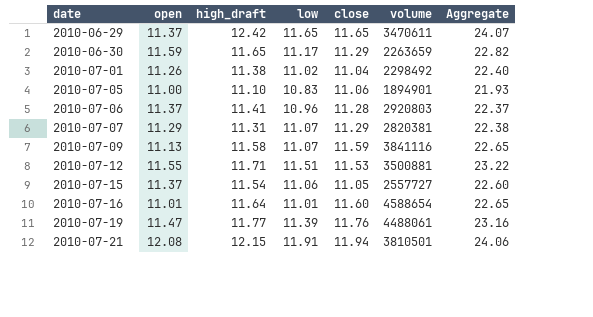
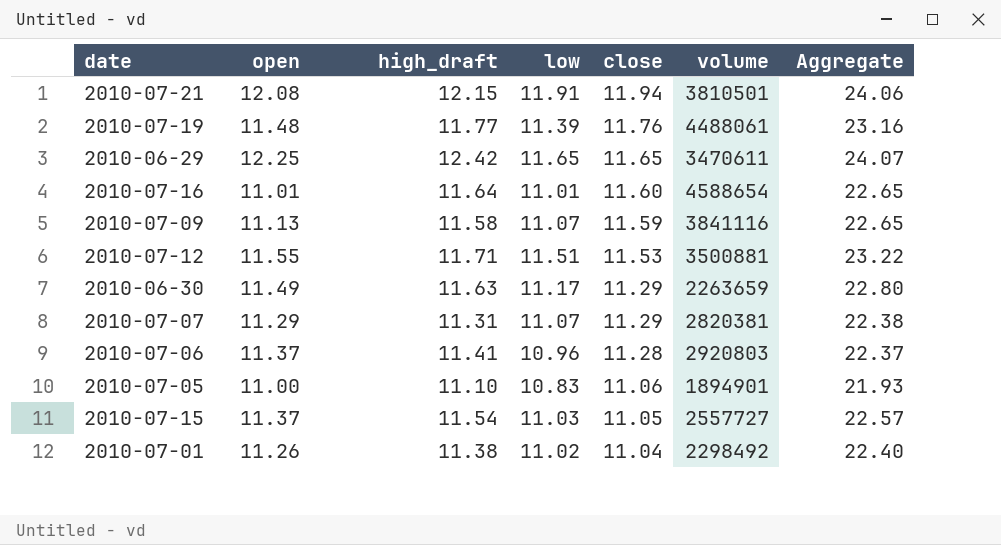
row order: date ascending -> close descending
2010-07-19 | open: 11.47 -> 11.48
2010-06-29 | open: 11.37 -> 12.25
2010-06-30 | open: 11.59 -> 11.49
2010-06-30 | high_draft: 11.65 -> 11.63
2010-06-30 | Aggregate: 22.82 -> 22.80
2010-07-15 | low: 11.06 -> 11.03
2010-07-15 | Aggregate: 22.60 -> 22.57

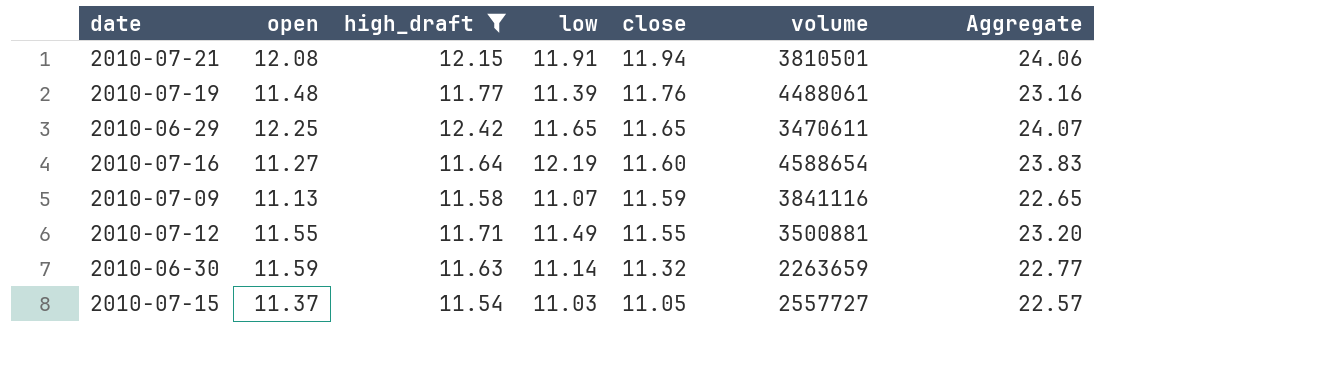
filter: none -> high_draft >= 11.54
2010-07-16 | open: 11.01 -> 11.27
2010-07-16 | low: 11.01 -> 12.19
2010-07-16 | Aggregate: 22.65 -> 23.83
2010-07-12 | low: 11.51 -> 11.49
2010-07-12 | close: 11.53 -> 11.55
2010-07-12 | Aggregate: 23.22 -> 23.20
2010-06-30 | open: 11.49 -> 11.59
2010-06-30 | low: 11.17 -> 11.14
2010-06-30 | close: 11.29 -> 11.32
2010-06-30 | Aggregate: 22.80 -> 22.77

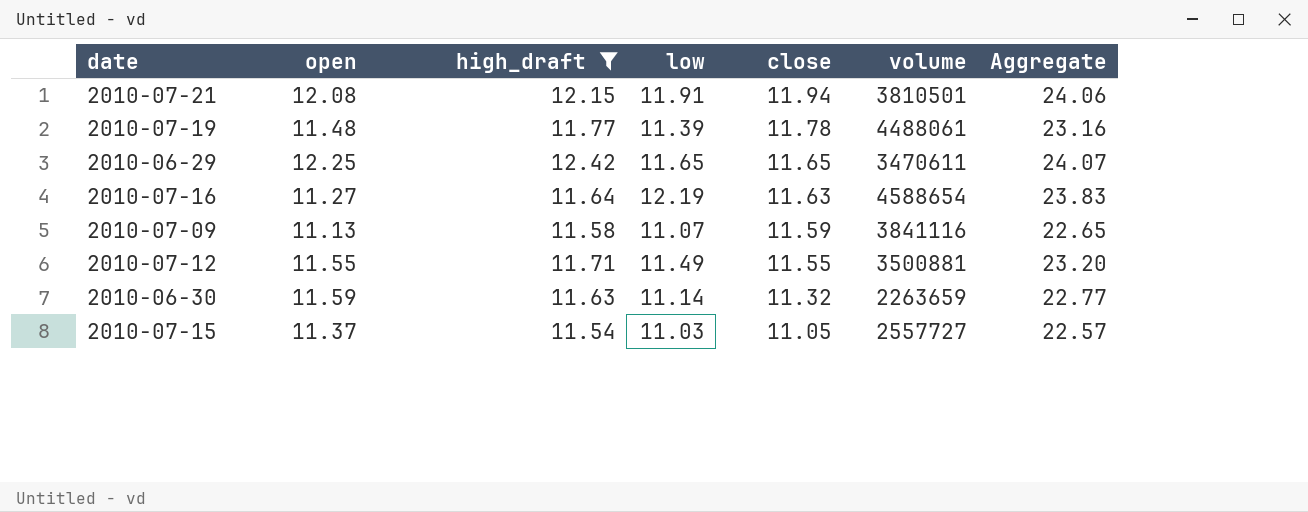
2010-07-19 | close: 11.76 -> 11.78
2010-07-16 | close: 11.60 -> 11.63

